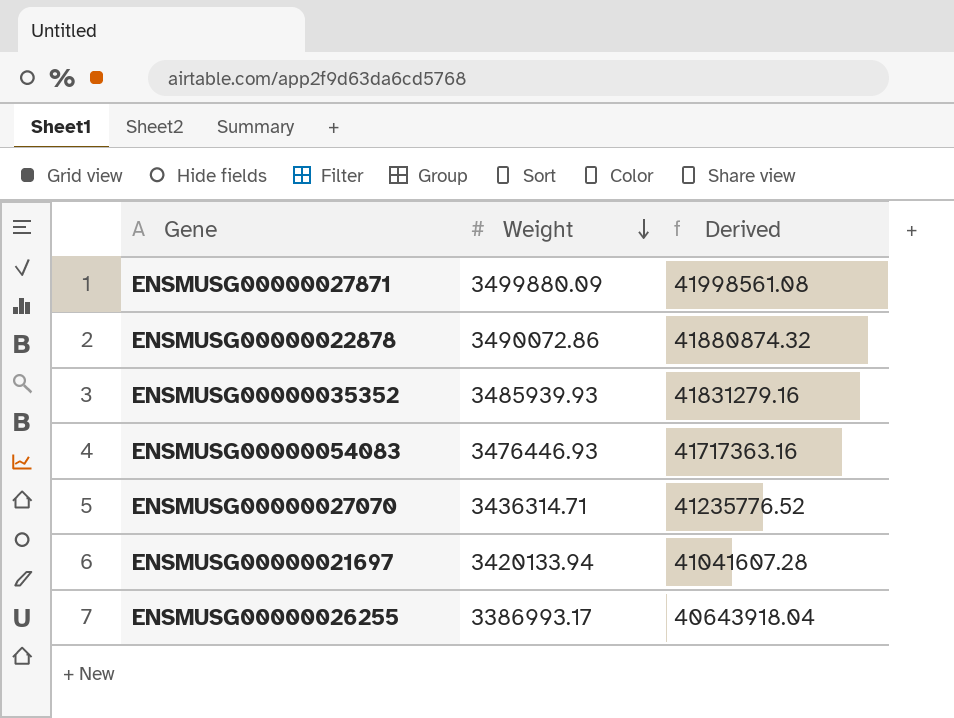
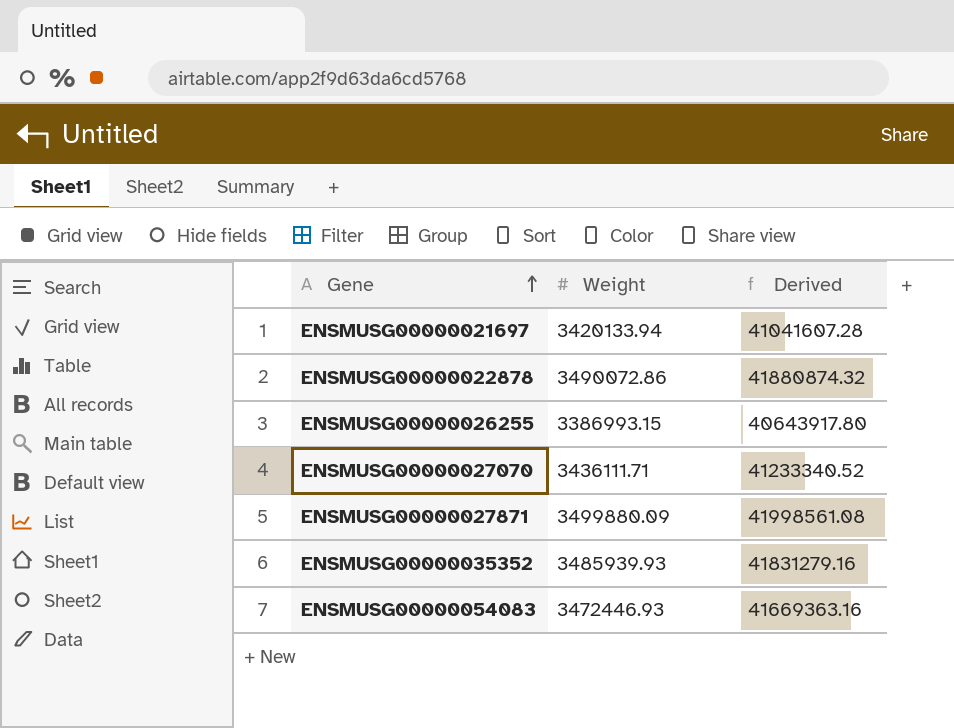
row order: Weight descending -> Gene ascending
ENSMUSG00000026255 | Weight: 3386993.17 -> 3386993.15
ENSMUSG00000026255 | Derived: 40643918.04 -> 40643917.80
ENSMUSG00000027070 | Weight: 3436314.71 -> 3436111.71
ENSMUSG00000027070 | Derived: 41235776.52 -> 41233340.52
ENSMUSG00000054083 | Weight: 3476446.93 -> 3472446.93
ENSMUSG00000054083 | Derived: 41717363.16 -> 41669363.16

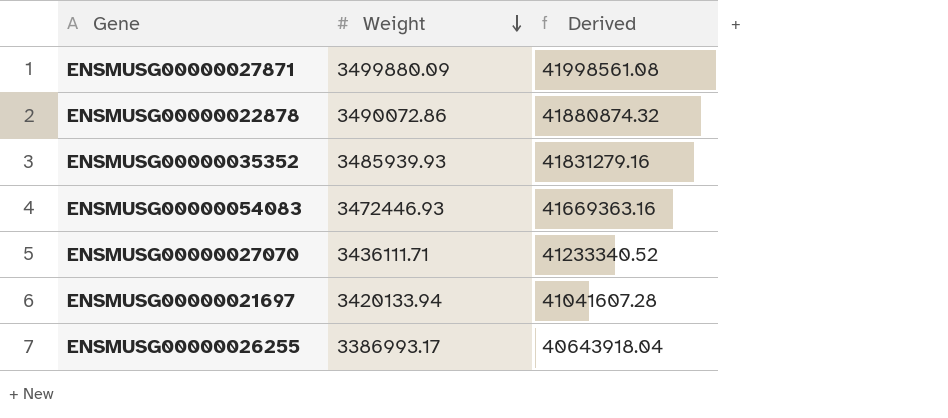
row order: Gene ascending -> Weight descending
ENSMUSG00000026255 | Weight: 3386993.15 -> 3386993.17
ENSMUSG00000026255 | Derived: 40643917.80 -> 40643918.04

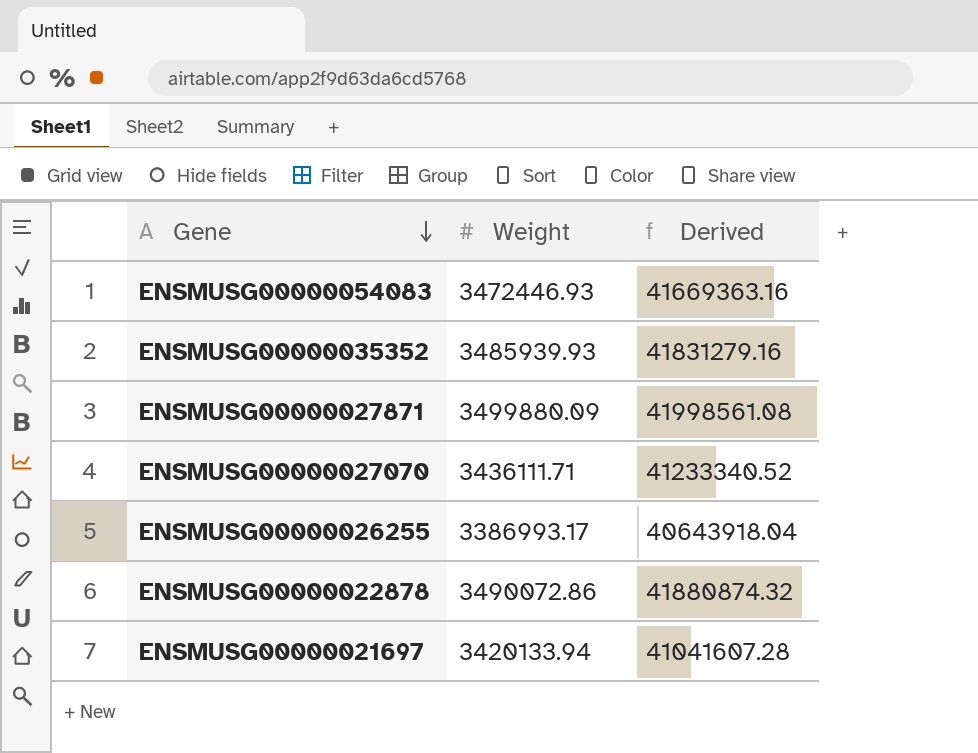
row order: Weight descending -> Gene descending

